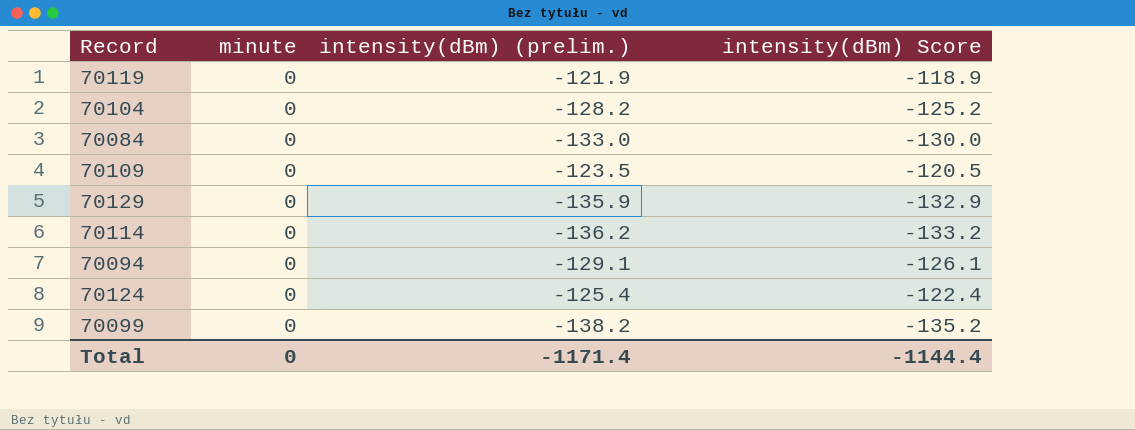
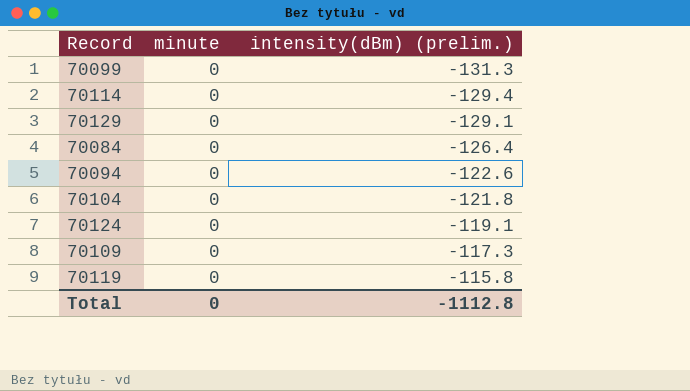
row order: none -> intensity(dBm) (prelim.) ascending
column intensity(dBm) Score | formula: [intensity(dBm) (prelim.)] + 3 -> none
70099 | intensity(dBm) (prelim.): -138.2 -> -131.3
70114 | intensity(dBm) (prelim.): -136.2 -> -129.4
70129 | intensity(dBm) (prelim.): -135.9 -> -129.1
70084 | intensity(dBm) (prelim.): -133.0 -> -126.4
70094 | intensity(dBm) (prelim.): -129.1 -> -122.6
70104 | intensity(dBm) (prelim.): -128.2 -> -121.8
70124 | intensity(dBm) (prelim.): -125.4 -> -119.1
70109 | intensity(dBm) (prelim.): -123.5 -> -117.3
70119 | intensity(dBm) (prelim.): -121.9 -> -115.8
Total | intensity(dBm) (prelim.): -1171.4 -> -1112.8

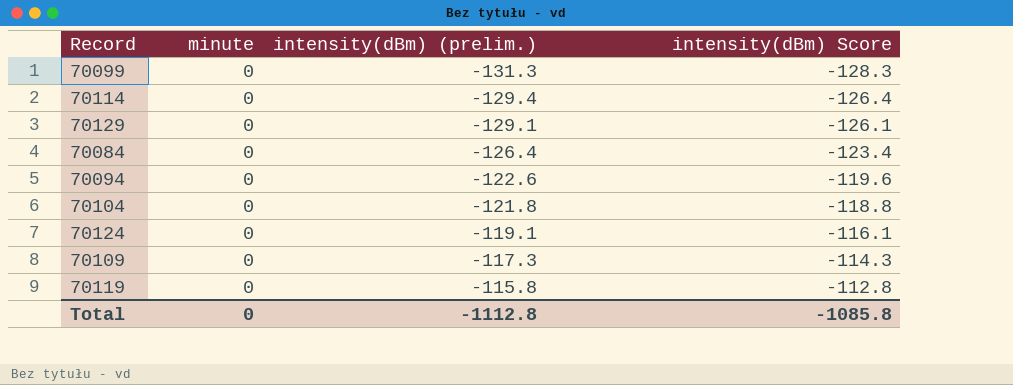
column intensity(dBm) Score | formula: none -> [intensity(dBm) (prelim.)] + 3

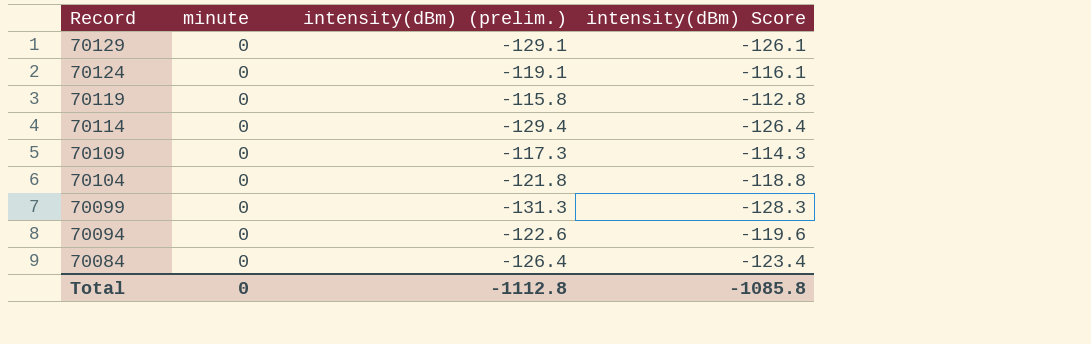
row order: intensity(dBm) (prelim.) ascending -> Record descending

